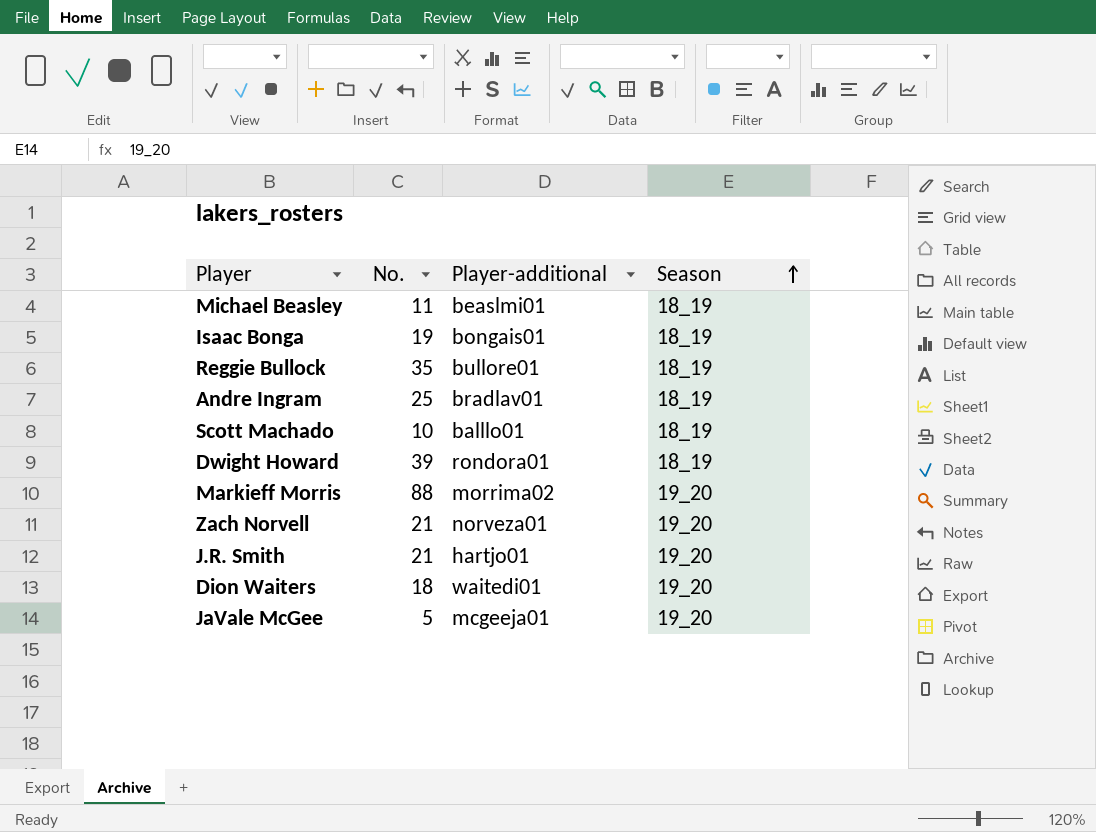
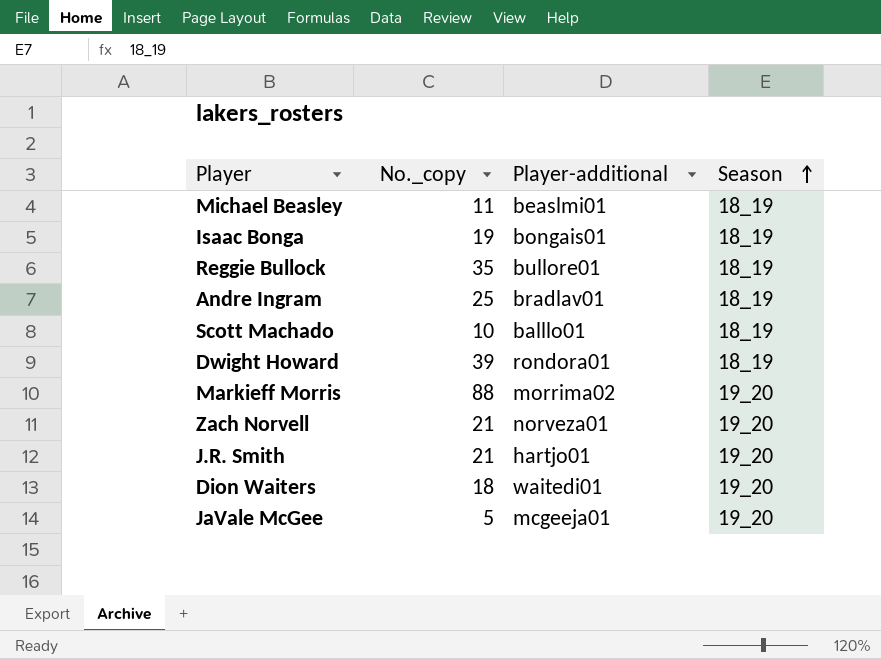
column name: No. -> No._copy

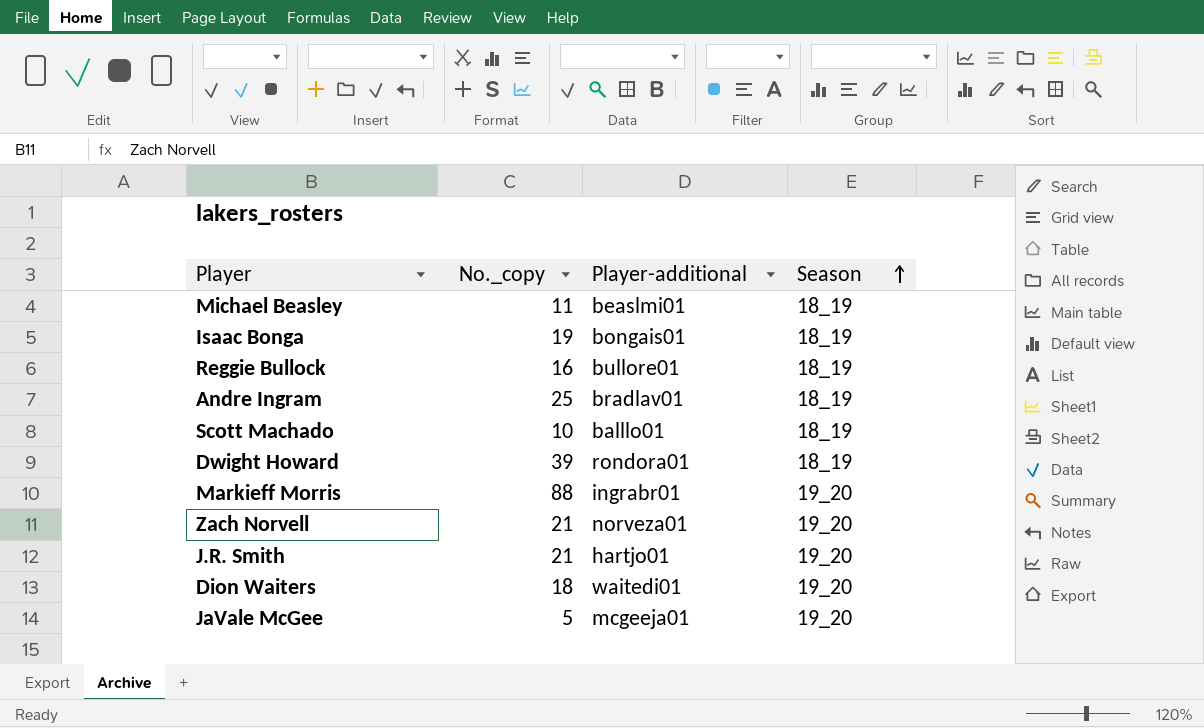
Reggie Bullock | No._copy: 35 -> 16
Markieff Morris | Player-additional: morrima02 -> ingrabr01

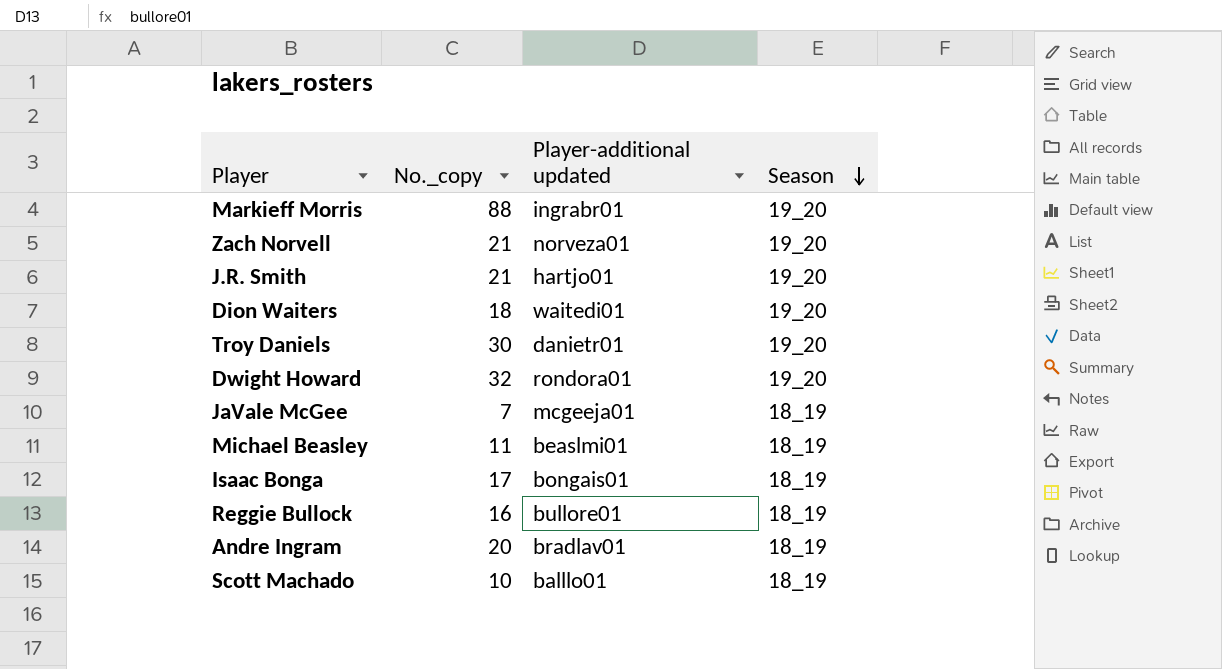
row order: Season ascending -> Season descending
column name: Player-additional -> Player-additional updated
row Troy Daniels: none -> 30 | danietr01 | 19_20
Dwight Howard | No._copy: 39 -> 32
Dwight Howard | Season: 18_19 -> 19_20
JaVale McGee | No._copy: 5 -> 7
JaVale McGee | Season: 19_20 -> 18_19
Isaac Bonga | No._copy: 19 -> 17
Andre Ingram | No._copy: 25 -> 20

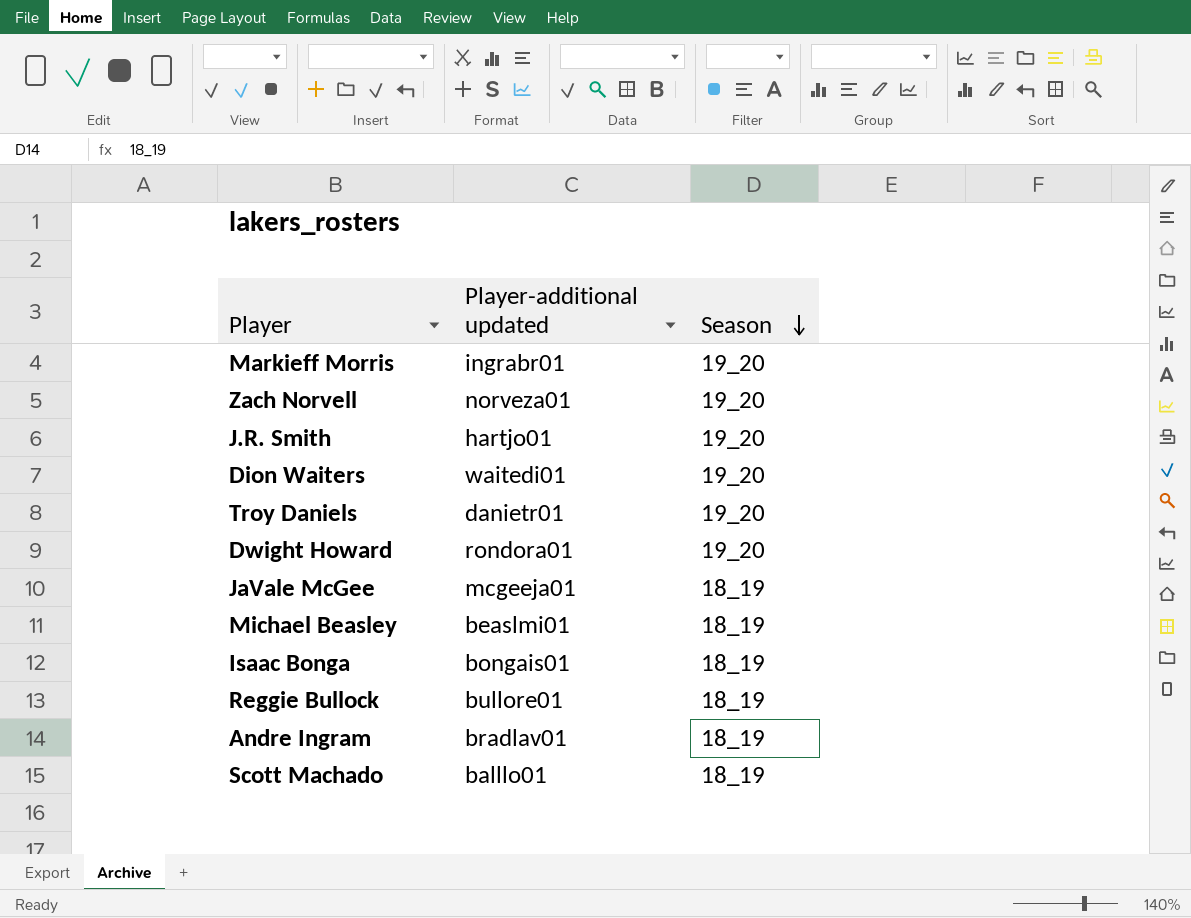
column No._copy | position: 2 -> none

